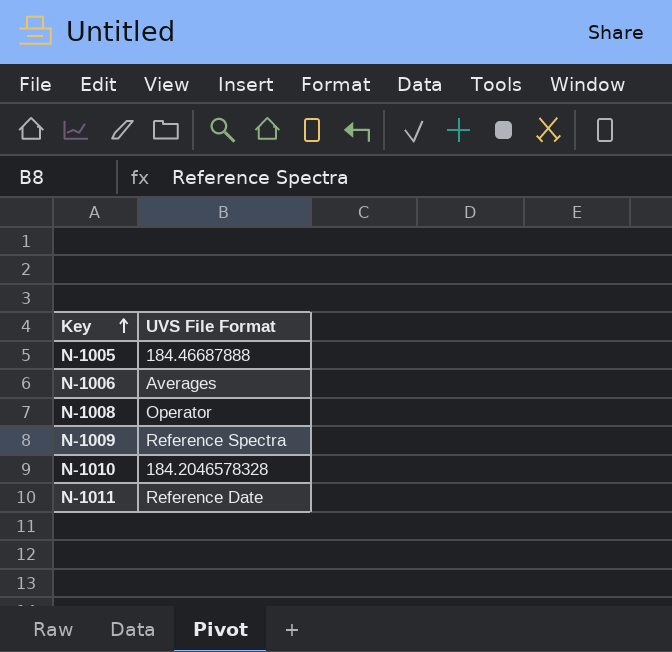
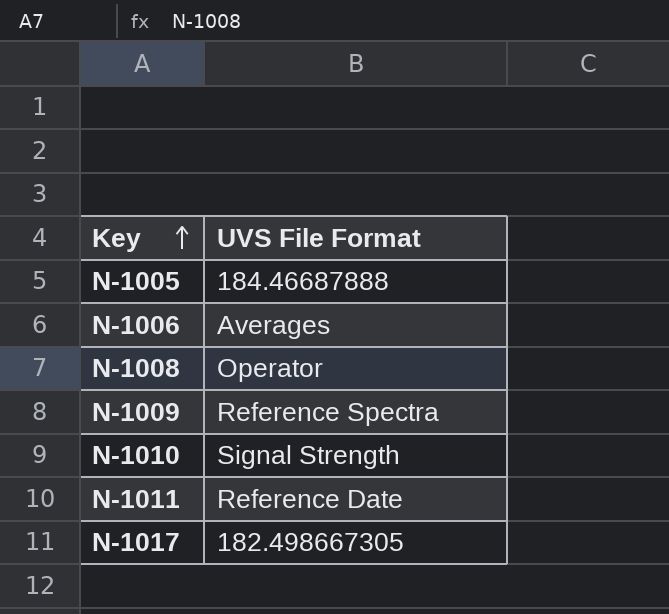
N-1010 | UVS File Format: 184.2046578328 -> Signal Strength
row N-1017: none -> 182.498667305

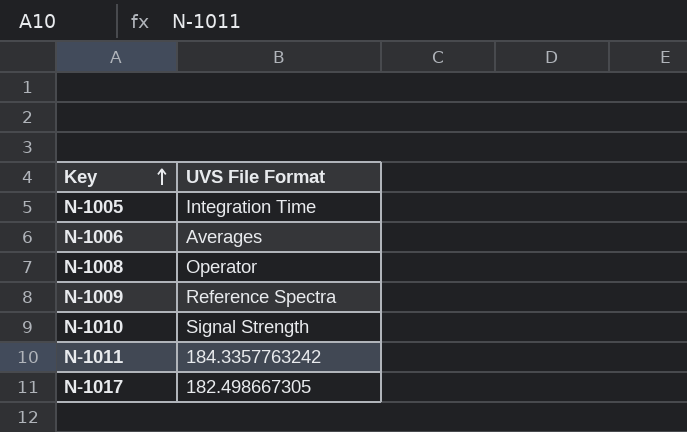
N-1005 | UVS File Format: 184.46687888 -> Integration Time
N-1011 | UVS File Format: Reference Date -> 184.3357763242

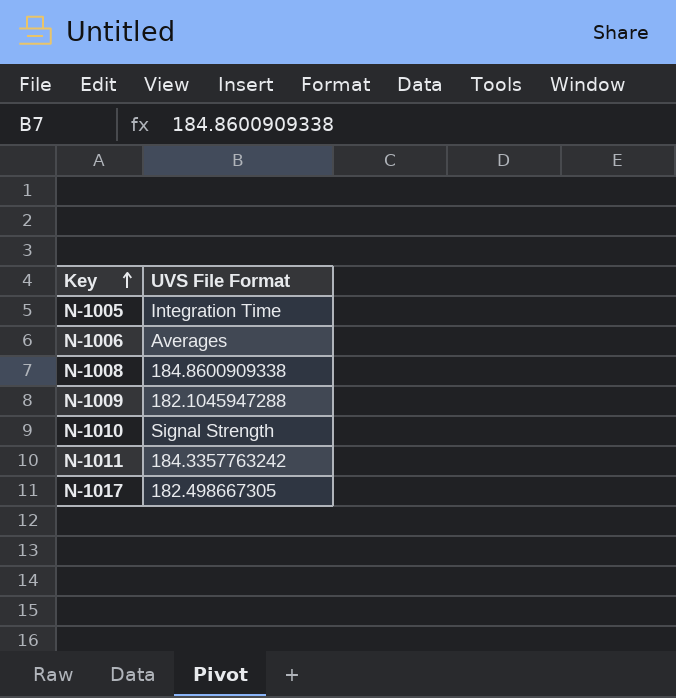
N-1008 | UVS File Format: Operator -> 184.8600909338
N-1009 | UVS File Format: Reference Spectra -> 182.1045947288

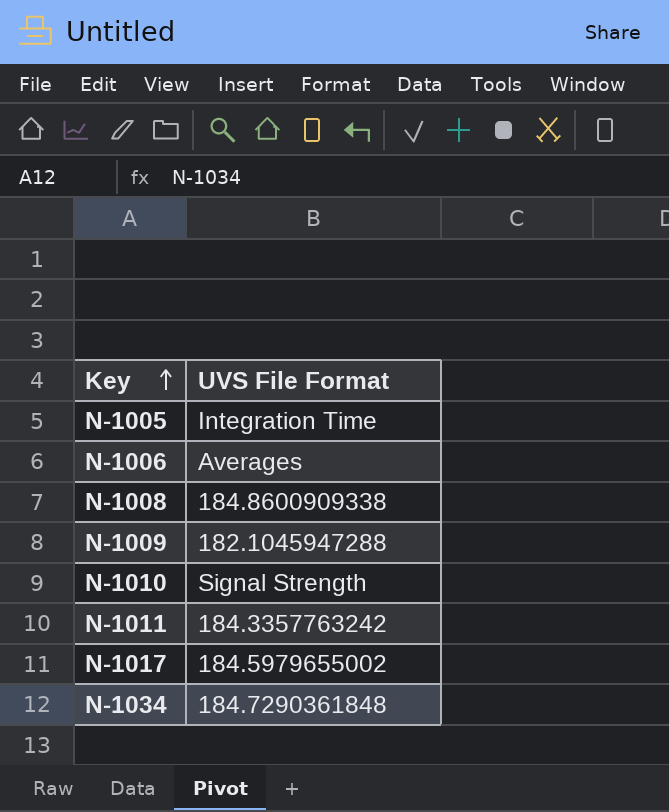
N-1017 | UVS File Format: 182.498667305 -> 184.5979655002
row N-1034: none -> 184.7290361848

